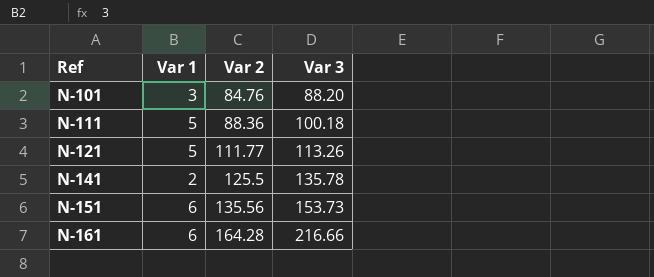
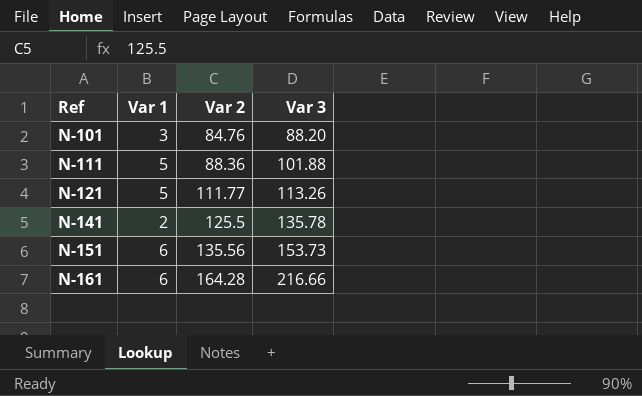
N-111 | Var 3: 100.18 -> 101.88

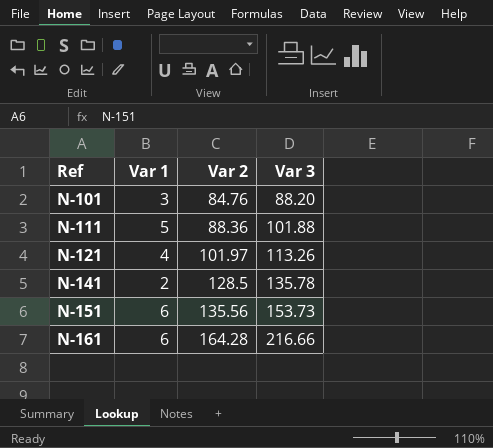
N-121 | Var 1: 5 -> 4
N-121 | Var 2: 111.77 -> 101.97
N-141 | Var 2: 125.5 -> 128.5

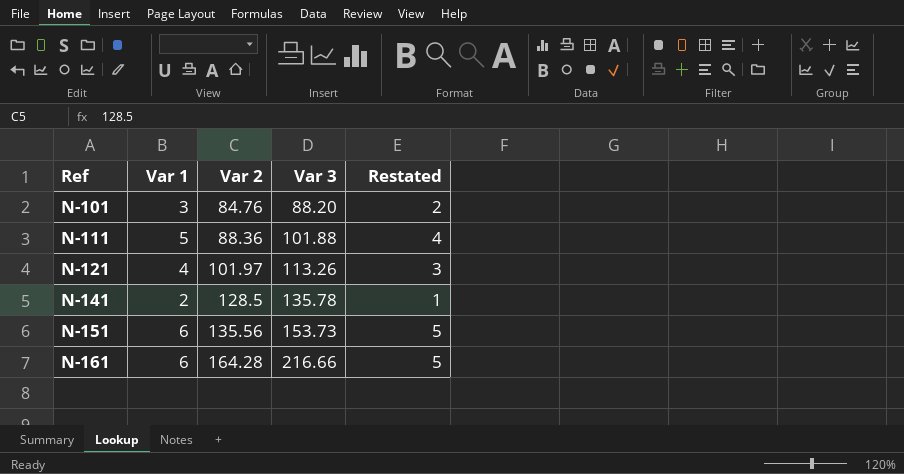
column Restated | formula: none -> [Var 1] - 1

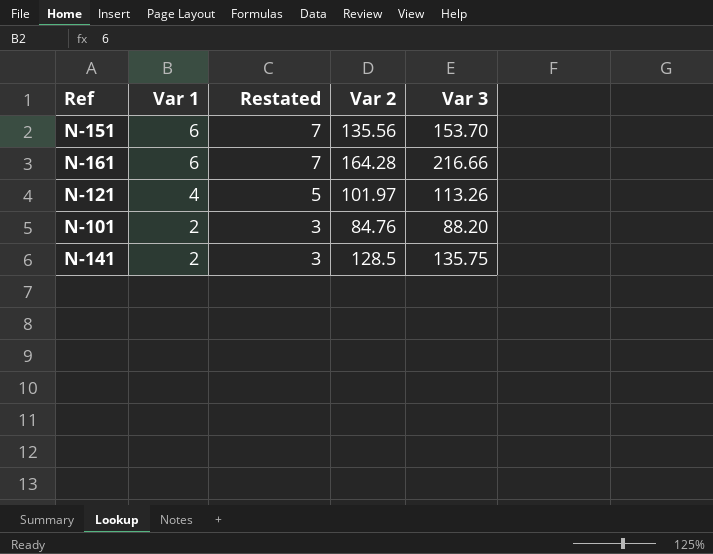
row order: Ref ascending -> Var 1 descending
column Restated | formula: [Var 1] - 1 -> [Var 1] + 1
column Restated | position: 5 -> 3
row N-111: 5 | 88.36 | 101.88 | 4 -> none
N-151 | Var 3: 153.73 -> 153.70
N-101 | Var 1: 3 -> 2
N-141 | Var 3: 135.78 -> 135.75

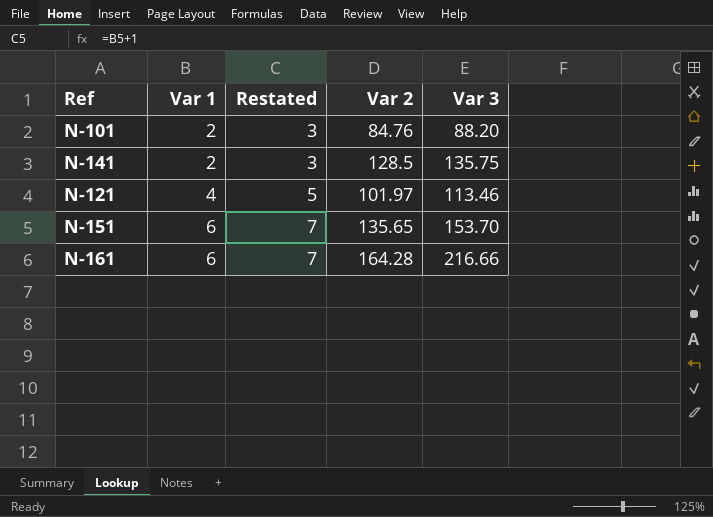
row order: Var 1 descending -> Var 1 ascending
N-121 | Var 3: 113.26 -> 113.46
N-151 | Var 2: 135.56 -> 135.65

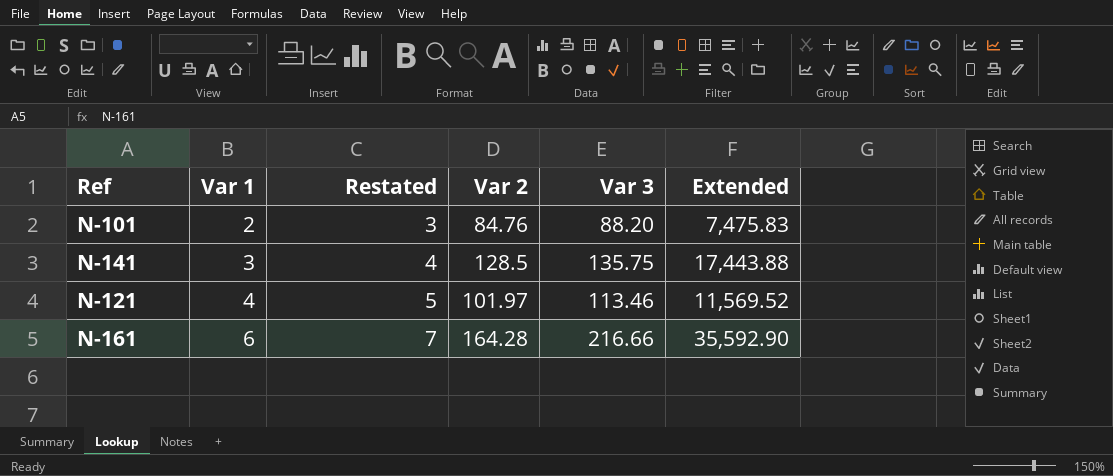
column Extended | formula: none -> [Var 2] * [Var 3]
row N-151: 6 | 7 | 135.65 | 153.70 -> none
N-141 | Var 1: 2 -> 3
N-141 | Restated: 3 -> 4

